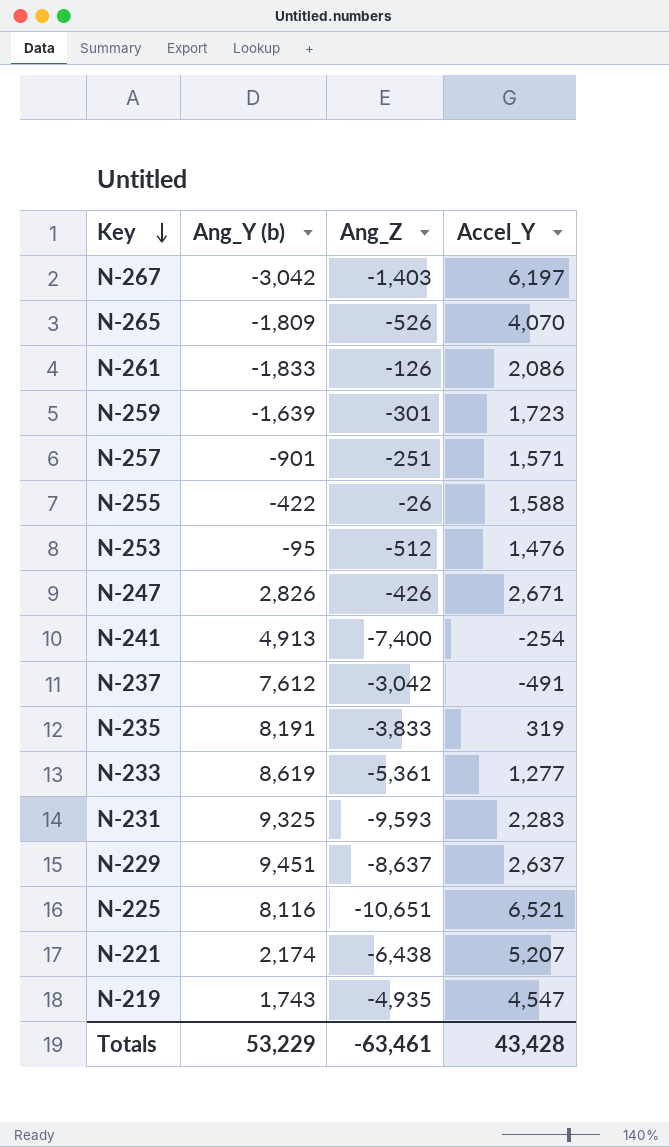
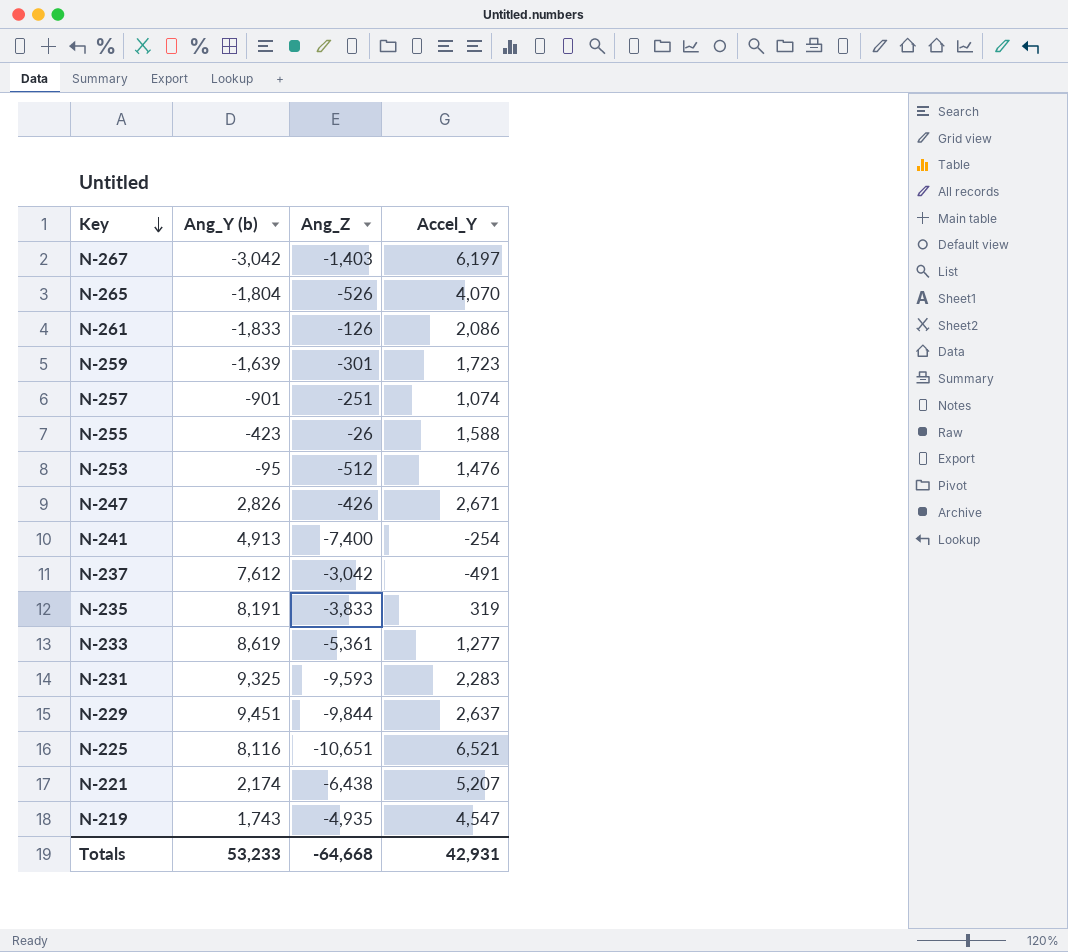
N-265 | Ang_Y (b): -1,809 -> -1,804
N-257 | Accel_Y: 1,571 -> 1,074
N-255 | Ang_Y (b): -422 -> -423
N-229 | Ang_Z: -8,637 -> -9,844
Totals | Ang_Y (b): 53,229 -> 53,233
Totals | Ang_Z: -63,461 -> -64,668
Totals | Accel_Y: 43,428 -> 42,931

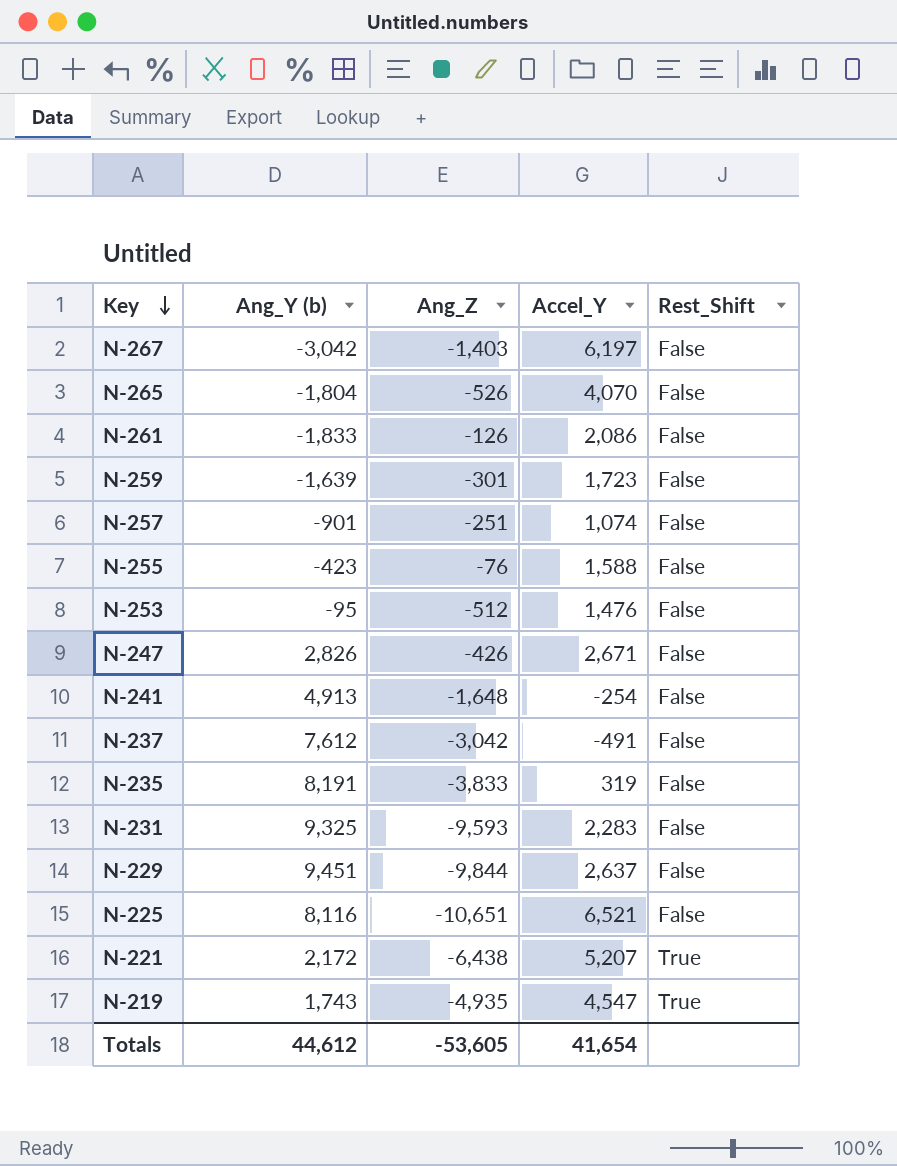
column Rest_Shift | position: none -> 5
row N-233: 8,619 | -5,361 | 1,277 -> none
N-255 | Ang_Z: -26 -> -76
N-241 | Ang_Z: -7,400 -> -1,648
N-221 | Ang_Y (b): 2,174 -> 2,172
Totals | Ang_Y (b): 53,233 -> 44,612
Totals | Ang_Z: -64,668 -> -53,605
Totals | Accel_Y: 42,931 -> 41,654

